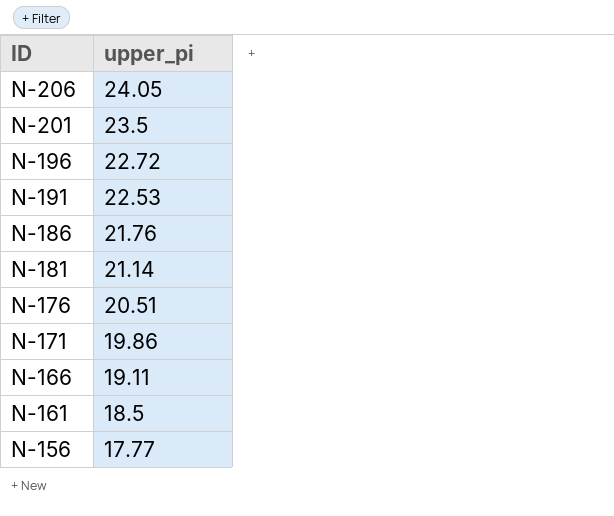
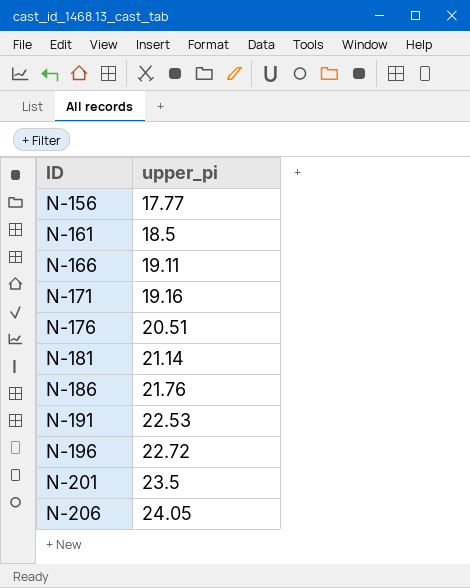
row order: ID descending -> ID ascending
N-171 | upper_pi: 19.86 -> 19.16

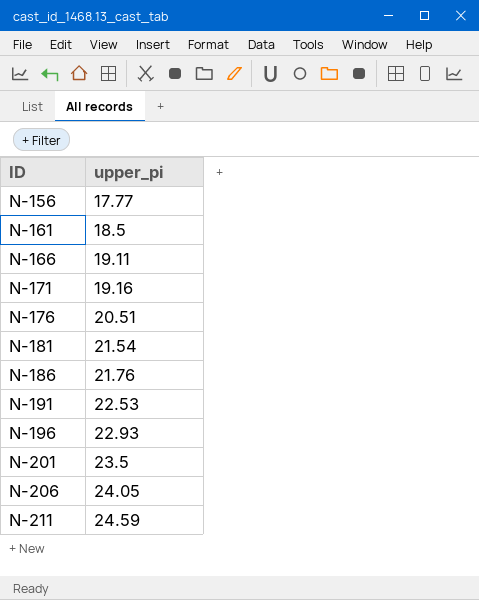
N-181 | upper_pi: 21.14 -> 21.54
N-196 | upper_pi: 22.72 -> 22.93
row N-211: none -> 24.59

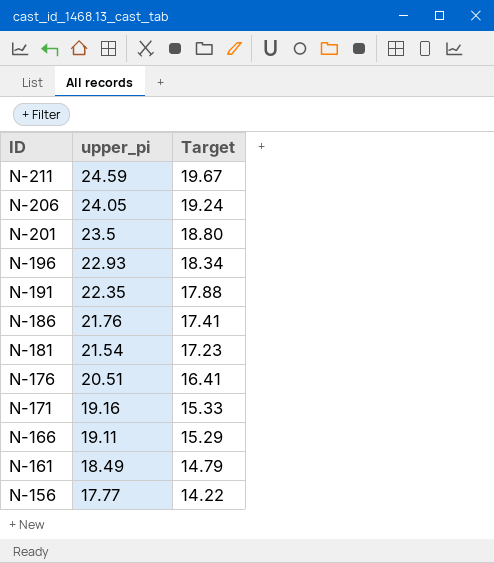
row order: ID ascending -> ID descending
column Target | formula: none -> [upper_pi] * 0.8
N-191 | upper_pi: 22.53 -> 22.35
N-161 | upper_pi: 18.5 -> 18.49

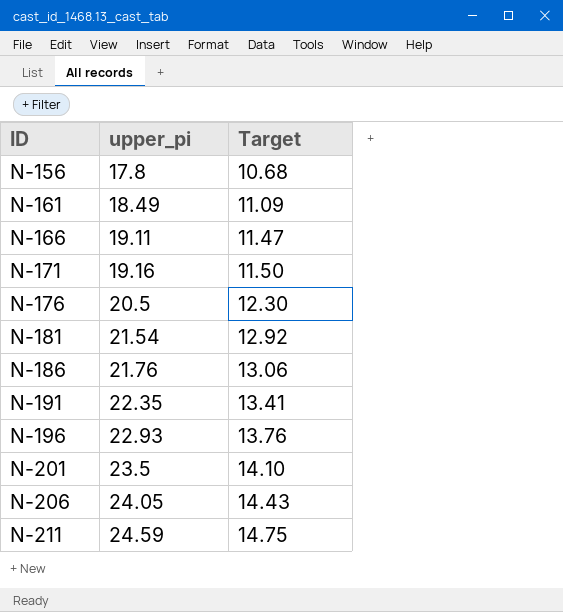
row order: ID descending -> ID ascending
column Target | formula: [upper_pi] * 0.8 -> [upper_pi] * 0.6
N-156 | upper_pi: 17.77 -> 17.8
N-176 | upper_pi: 20.51 -> 20.5

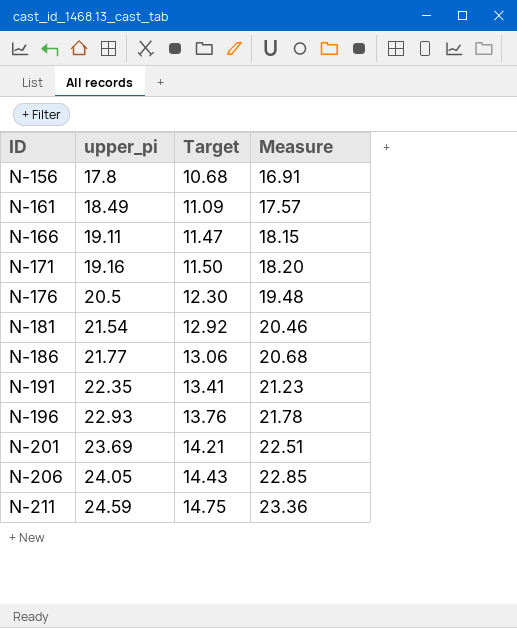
column Measure | formula: none -> [upper_pi] * 0.95
N-186 | upper_pi: 21.76 -> 21.77
N-201 | upper_pi: 23.5 -> 23.69
N-201 | Target: 14.10 -> 14.21

